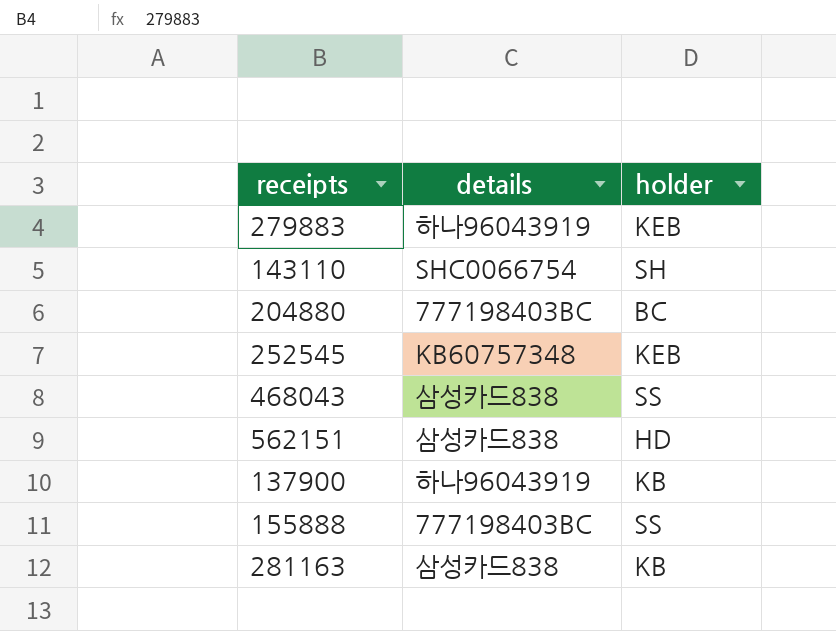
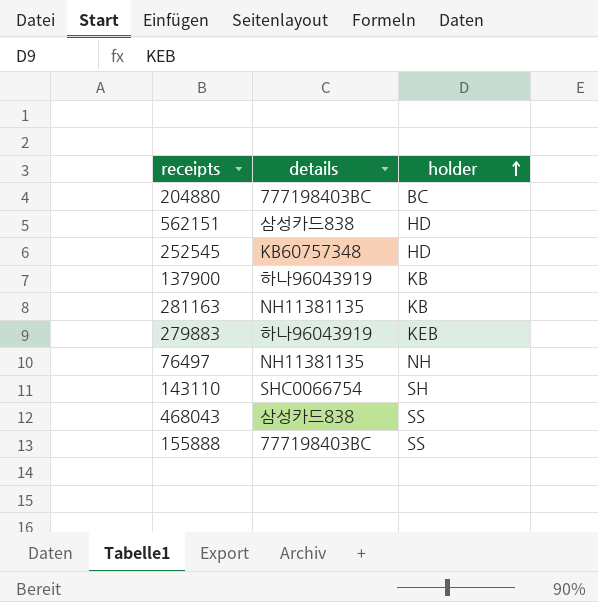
row order: none -> holder ascending
252545 | holder: KEB -> HD
281163 | details: 삼성카드838 -> NH11381135
row 76497: none -> NH11381135 | NH

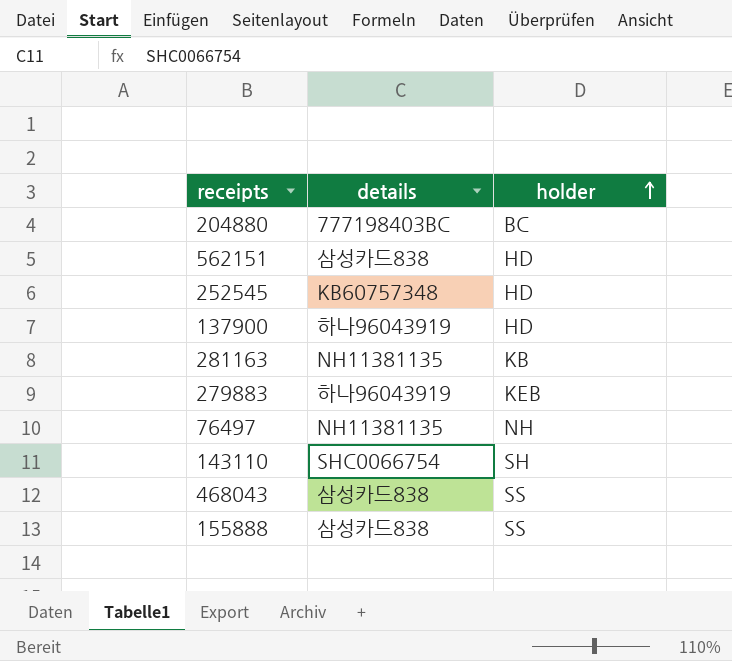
137900 | holder: KB -> HD
155888 | details: 777198403BC -> 삼성카드838

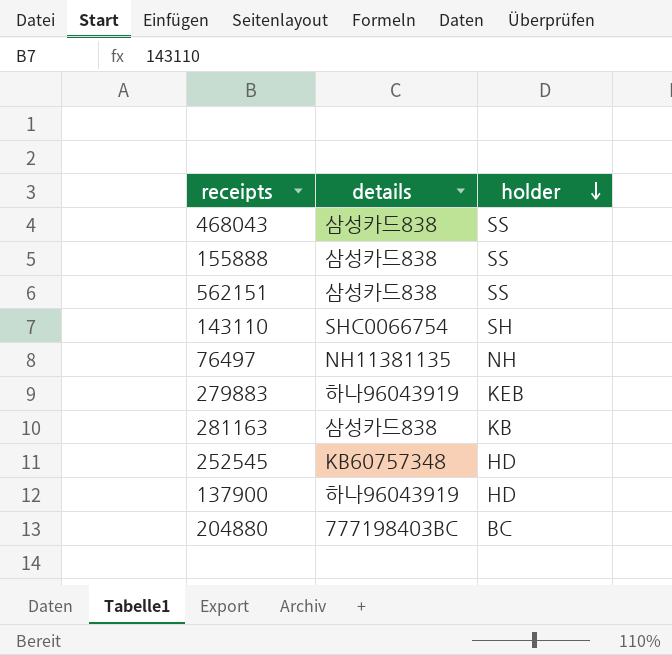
row order: holder ascending -> holder descending
562151 | holder: HD -> SS
281163 | details: NH11381135 -> 삼성카드838

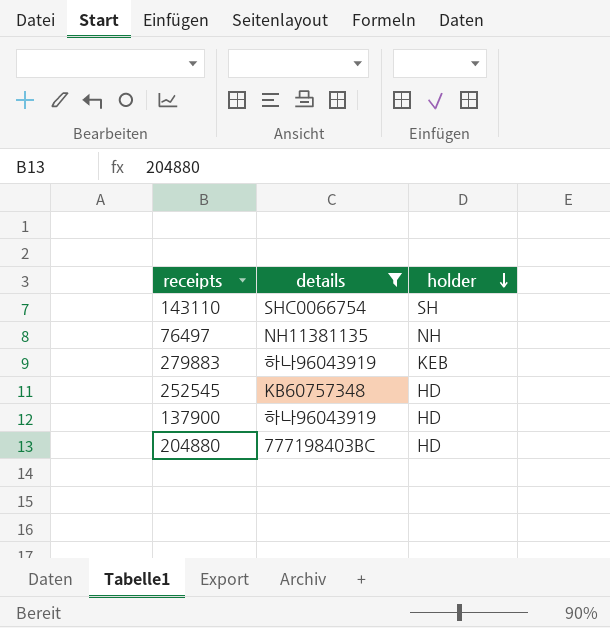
filter: none -> details != 삼성카드838
204880 | holder: BC -> HD

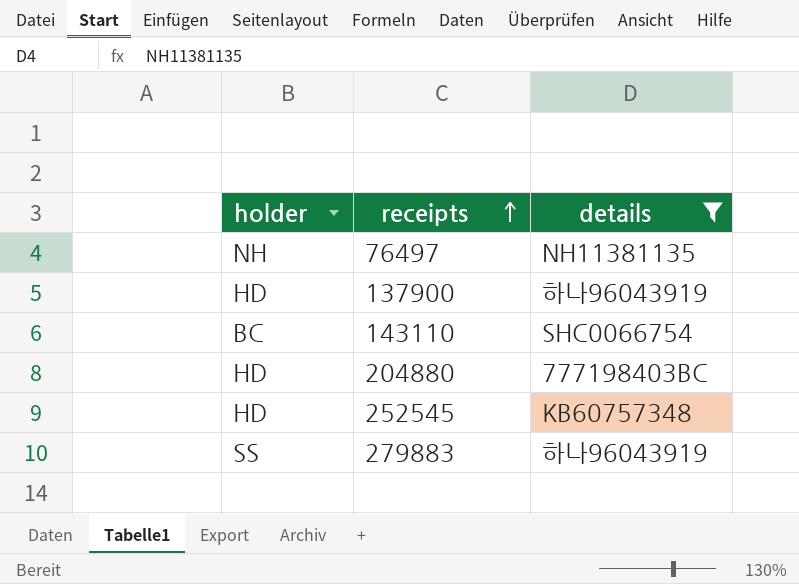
row order: holder descending -> receipts ascending
column holder | position: 3 -> 1
143110 | holder: SH -> BC
279883 | holder: KEB -> SS

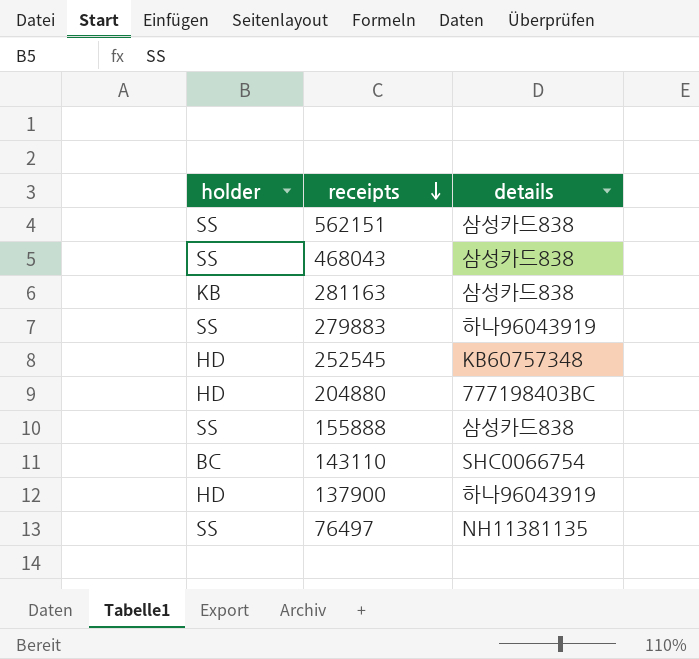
filter: details != 삼성카드838 -> none
row order: receipts ascending -> receipts descending
76497 | holder: NH -> SS

